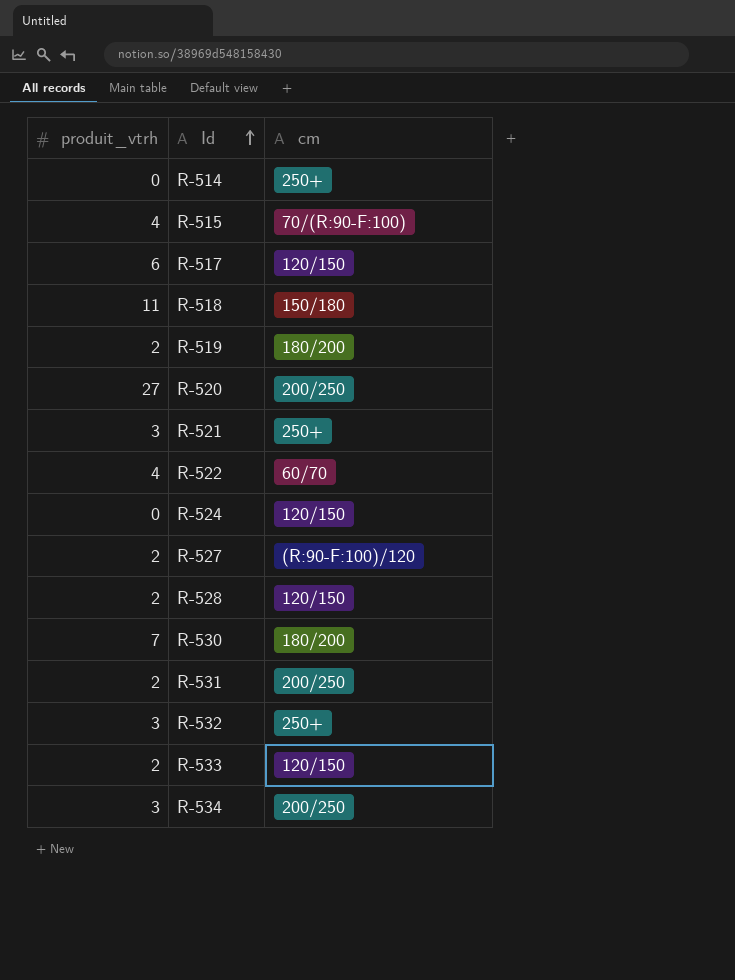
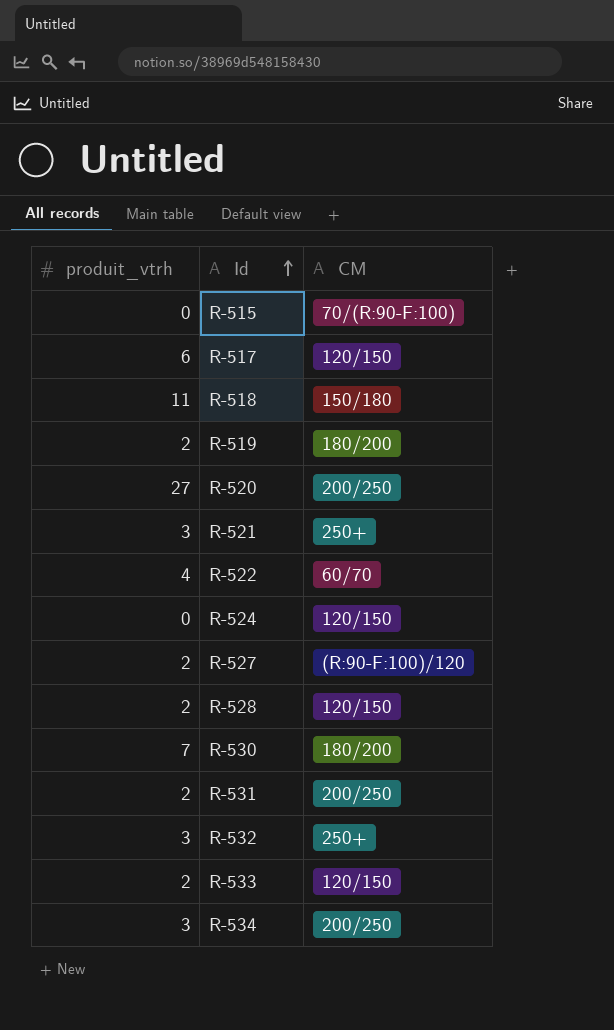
column name: cm -> CM
row R-514: 0 | 250+ -> none
R-515 | produit_vtrh: 4 -> 0

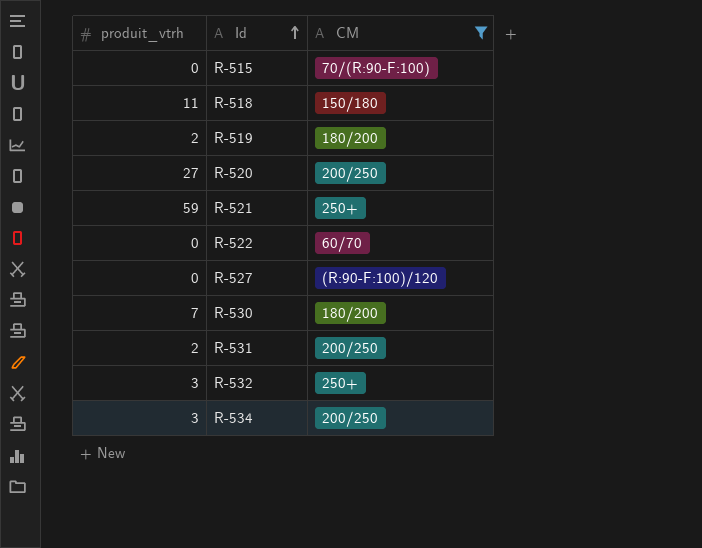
filter: none -> CM != 120/150
R-521 | produit_vtrh: 3 -> 59
R-522 | produit_vtrh: 4 -> 0
R-527 | produit_vtrh: 2 -> 0

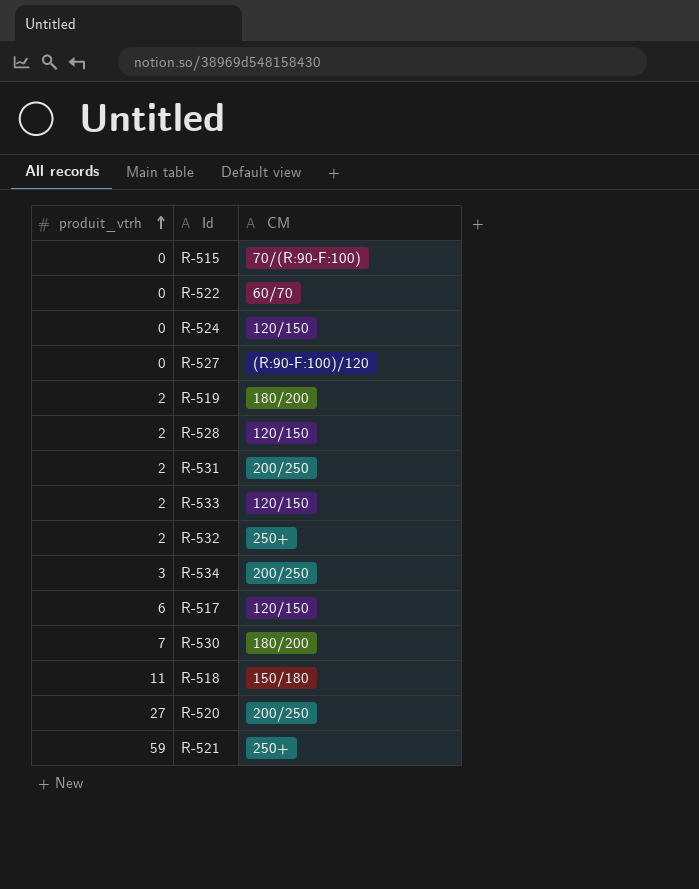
filter: CM != 120/150 -> none
row order: Id ascending -> produit_vtrh ascending
R-532 | produit_vtrh: 3 -> 2

